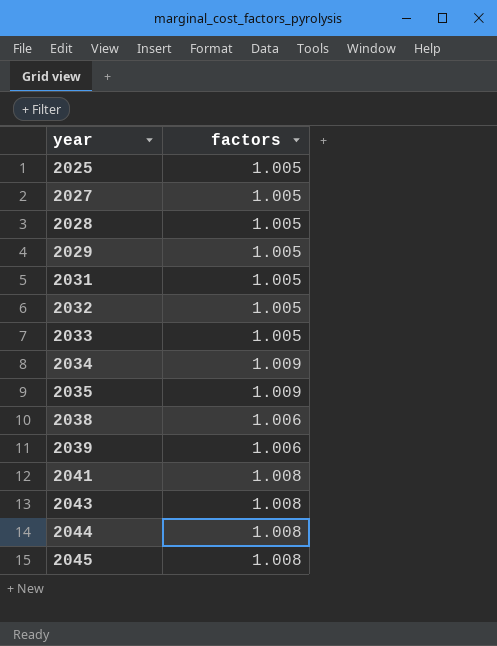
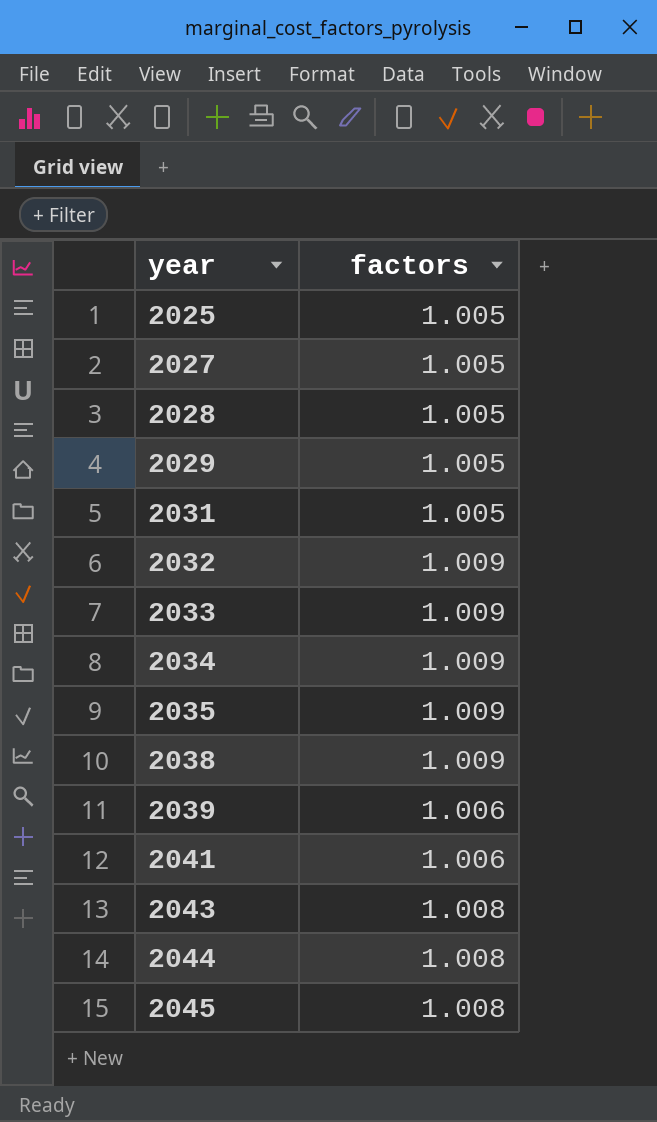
2032 | factors: 1.005 -> 1.009
2033 | factors: 1.005 -> 1.009
2038 | factors: 1.006 -> 1.009
2041 | factors: 1.008 -> 1.006

